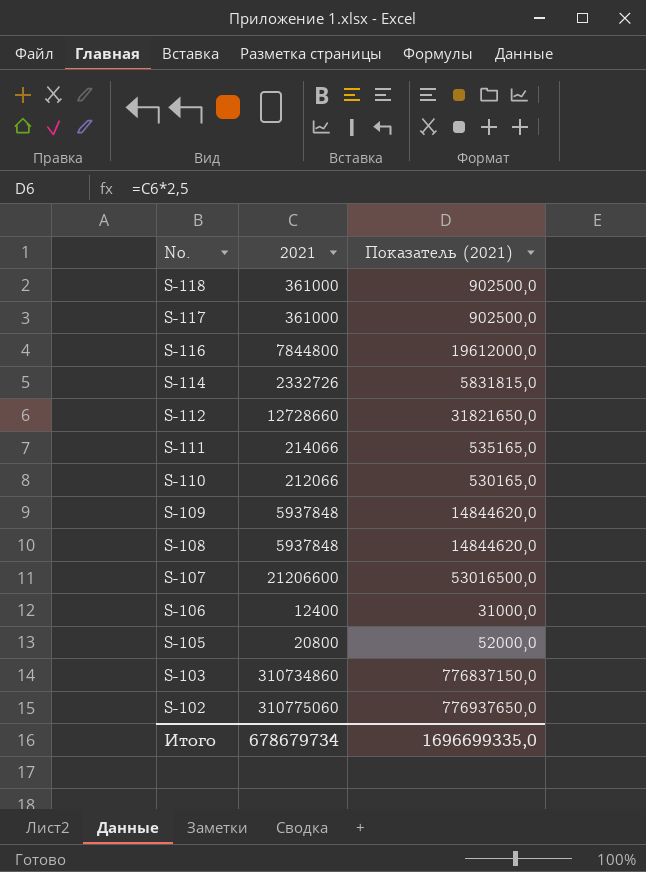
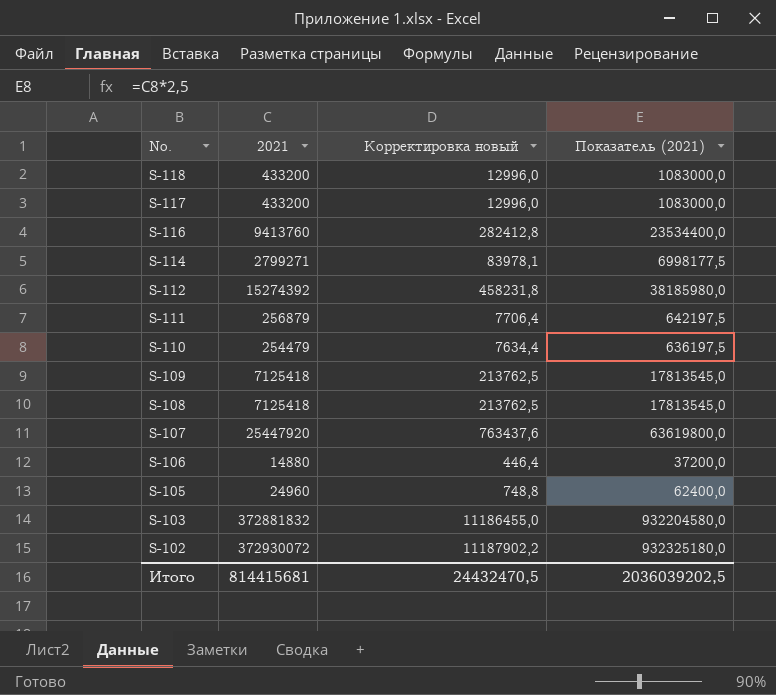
column Корректировка новый | formula: none -> [2021] * 0,03
S-118 | 2021: 361000 -> 433200
S-118 | Показатель (2021): 902500,0 -> 1083000,0
S-117 | 2021: 361000 -> 433200
S-117 | Показатель (2021): 902500,0 -> 1083000,0
S-116 | 2021: 7844800 -> 9413760
S-116 | Показатель (2021): 19612000,0 -> 23534400,0
S-114 | 2021: 2332726 -> 2799271
S-114 | Показатель (2021): 5831815,0 -> 6998177,5
S-112 | 2021: 12728660 -> 15274392
S-112 | Показатель (2021): 31821650,0 -> 38185980,0
S-111 | 2021: 214066 -> 256879
S-111 | Показатель (2021): 535165,0 -> 642197,5
S-110 | 2021: 212066 -> 254479
S-110 | Показатель (2021): 530165,0 -> 636197,5
S-109 | 2021: 5937848 -> 7125418
S-109 | Показатель (2021): 14844620,0 -> 17813545,0
S-108 | 2021: 5937848 -> 7125418
S-108 | Показатель (2021): 14844620,0 -> 17813545,0
S-107 | 2021: 21206600 -> 25447920
S-107 | Показатель (2021): 53016500,0 -> 63619800,0
S-106 | 2021: 12400 -> 14880
S-106 | Показатель (2021): 31000,0 -> 37200,0
S-105 | 2021: 20800 -> 24960
S-105 | Показатель (2021): 52000,0 -> 62400,0
S-103 | 2021: 310734860 -> 372881832
S-103 | Показатель (2021): 776837150,0 -> 932204580,0
S-102 | 2021: 310775060 -> 372930072
S-102 | Показатель (2021): 776937650,0 -> 932325180,0
Итого | 2021: 678679734 -> 814415681
Итого | Показатель (2021): 1696699335,0 -> 2036039202,5

